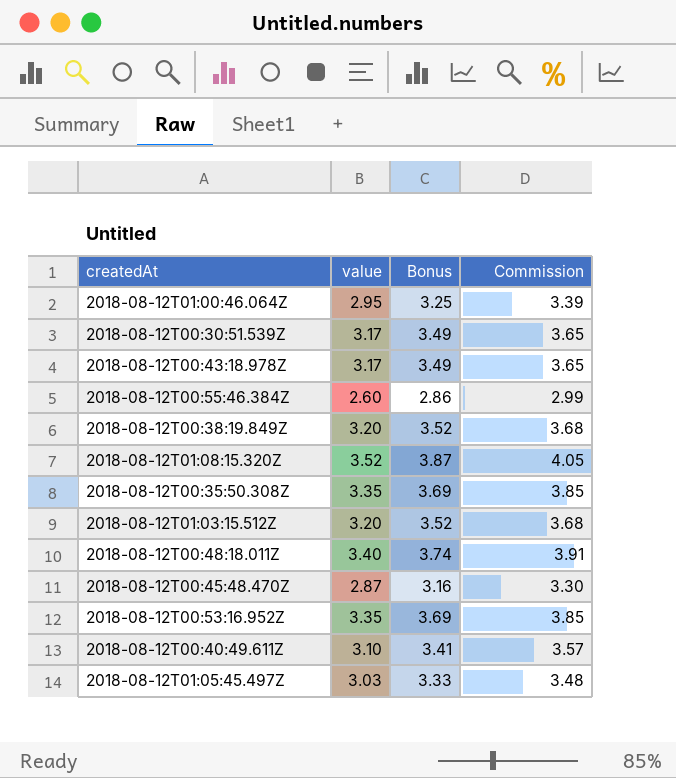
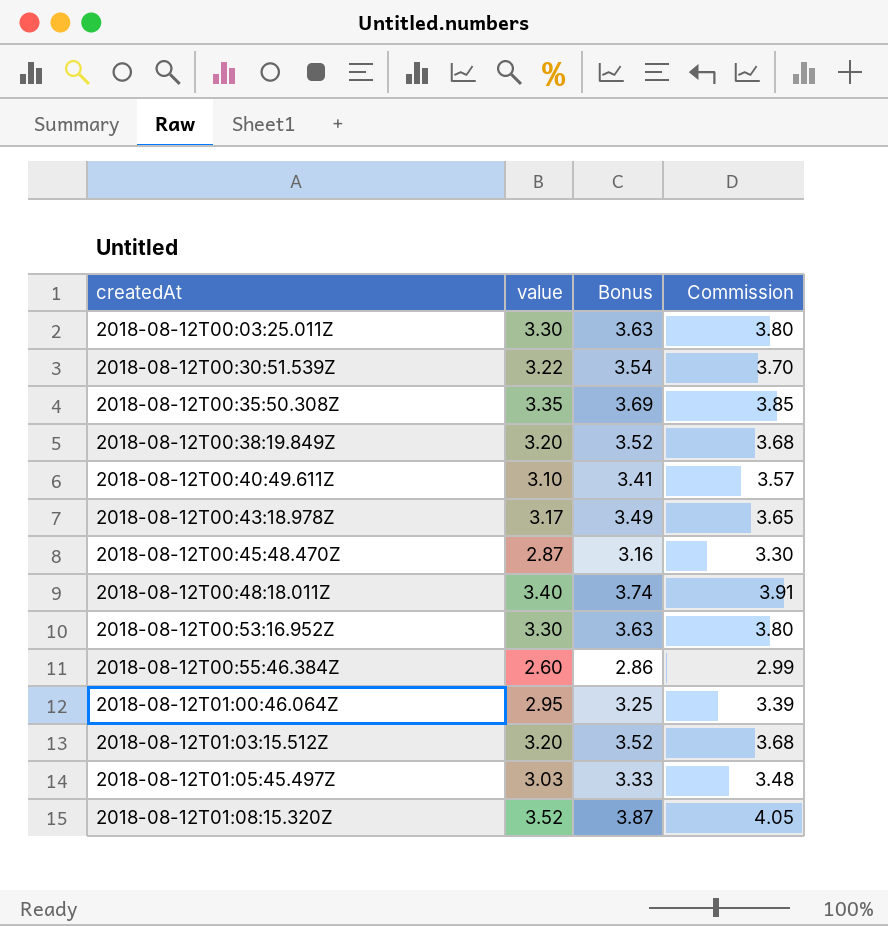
row order: none -> createdAt ascending
row 2018-08-12T00:03:25.011Z: none -> 3.30 | 3.63 | 3.80
2018-08-12T00:30:51.539Z | value: 3.17 -> 3.22
2018-08-12T00:30:51.539Z | Bonus: 3.49 -> 3.54
2018-08-12T00:30:51.539Z | Commission: 3.65 -> 3.70
2018-08-12T00:53:16.952Z | value: 3.35 -> 3.30
2018-08-12T00:53:16.952Z | Bonus: 3.69 -> 3.63
2018-08-12T00:53:16.952Z | Commission: 3.85 -> 3.80

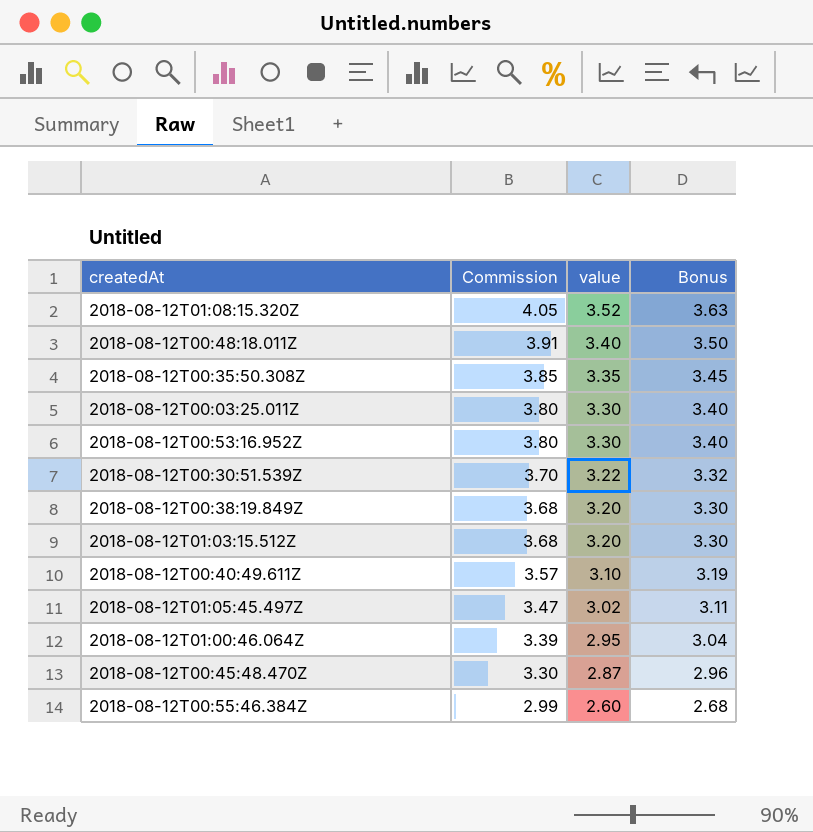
row order: createdAt ascending -> Commission descending
column Commission | position: 4 -> 2
column Bonus | formula: [value] * 1.1 -> [value] * 1.03
row 2018-08-12T00:43:18.978Z: 3.17 | 3.49 | 3.65 -> none
2018-08-12T01:05:45.497Z | Commission: 3.48 -> 3.47
2018-08-12T01:05:45.497Z | value: 3.03 -> 3.02

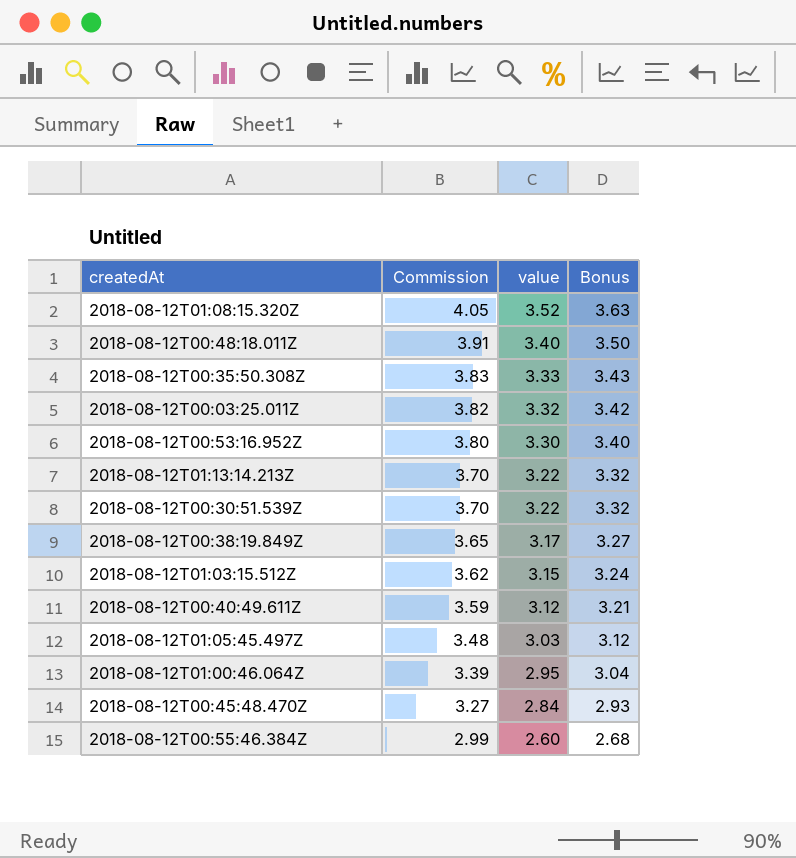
2018-08-12T00:35:50.308Z | Commission: 3.85 -> 3.83
2018-08-12T00:35:50.308Z | value: 3.35 -> 3.33
2018-08-12T00:35:50.308Z | Bonus: 3.45 -> 3.43
2018-08-12T00:03:25.011Z | Commission: 3.80 -> 3.82
2018-08-12T00:03:25.011Z | value: 3.30 -> 3.32
2018-08-12T00:03:25.011Z | Bonus: 3.40 -> 3.42
row 2018-08-12T01:13:14.213Z: none -> 3.70 | 3.22 | 3.32
2018-08-12T00:38:19.849Z | Commission: 3.68 -> 3.65
2018-08-12T00:38:19.849Z | value: 3.20 -> 3.17
2018-08-12T00:38:19.849Z | Bonus: 3.30 -> 3.27
2018-08-12T01:03:15.512Z | Commission: 3.68 -> 3.62
2018-08-12T01:03:15.512Z | value: 3.20 -> 3.15
2018-08-12T01:03:15.512Z | Bonus: 3.30 -> 3.24
2018-08-12T00:40:49.611Z | Commission: 3.57 -> 3.59
2018-08-12T00:40:49.611Z | value: 3.10 -> 3.12
2018-08-12T00:40:49.611Z | Bonus: 3.19 -> 3.21
2018-08-12T01:05:45.497Z | Commission: 3.47 -> 3.48
2018-08-12T01:05:45.497Z | value: 3.02 -> 3.03
2018-08-12T01:05:45.497Z | Bonus: 3.11 -> 3.12
2018-08-12T00:45:48.470Z | Commission: 3.30 -> 3.27
2018-08-12T00:45:48.470Z | value: 2.87 -> 2.84
2018-08-12T00:45:48.470Z | Bonus: 2.96 -> 2.93

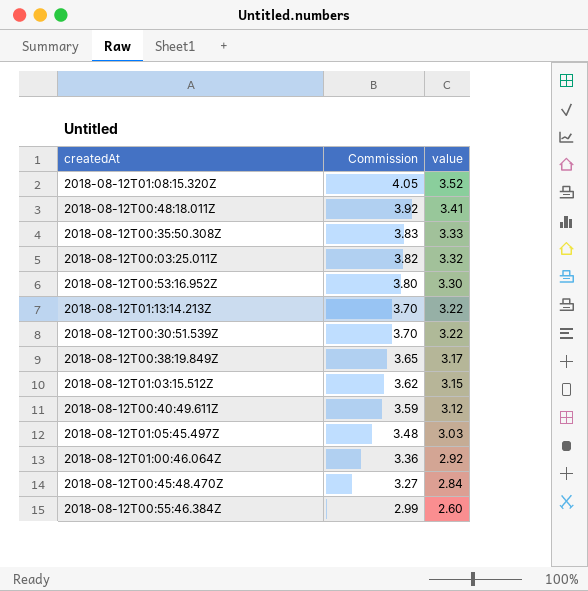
column Bonus | formula: [value] * 1.03 -> none
2018-08-12T00:48:18.011Z | Commission: 3.91 -> 3.92
2018-08-12T00:48:18.011Z | value: 3.40 -> 3.41
2018-08-12T01:00:46.064Z | Commission: 3.39 -> 3.36
2018-08-12T01:00:46.064Z | value: 2.95 -> 2.92

